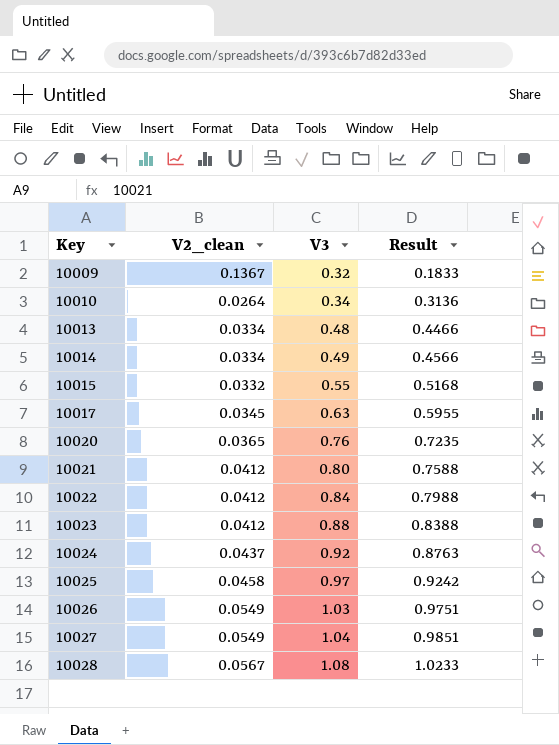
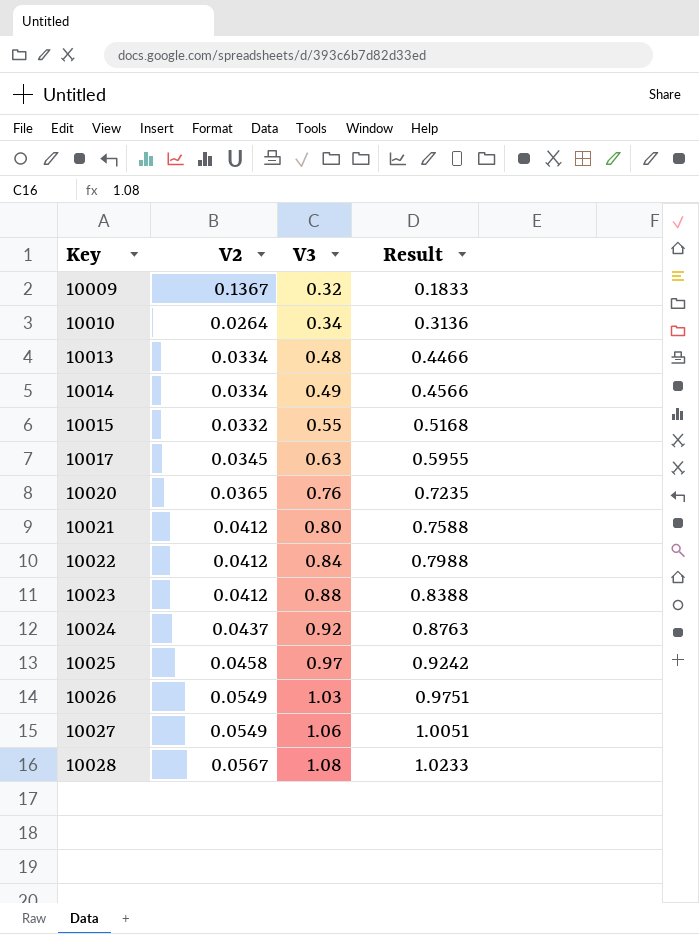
column name: V2_clean -> V2
10027 | V3: 1.04 -> 1.06
10027 | Result: 0.9851 -> 1.0051

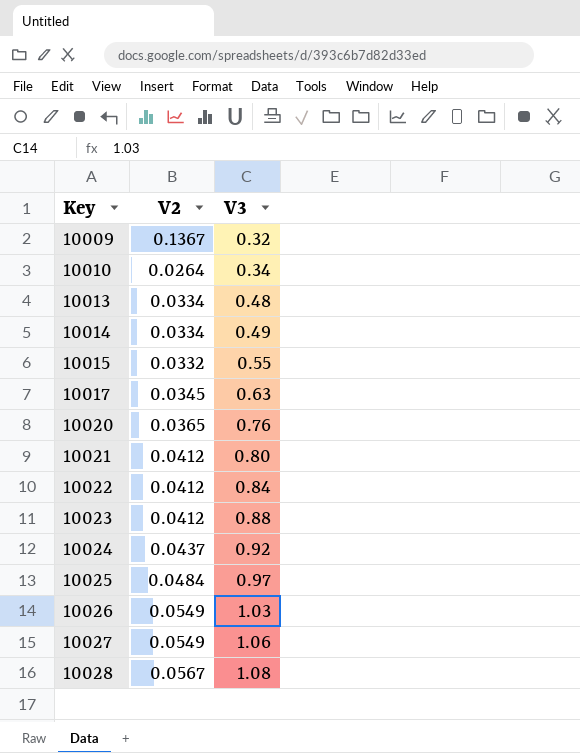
column Result | formula: [V3] - [V2] -> none
10025 | V2: 0.0458 -> 0.0484

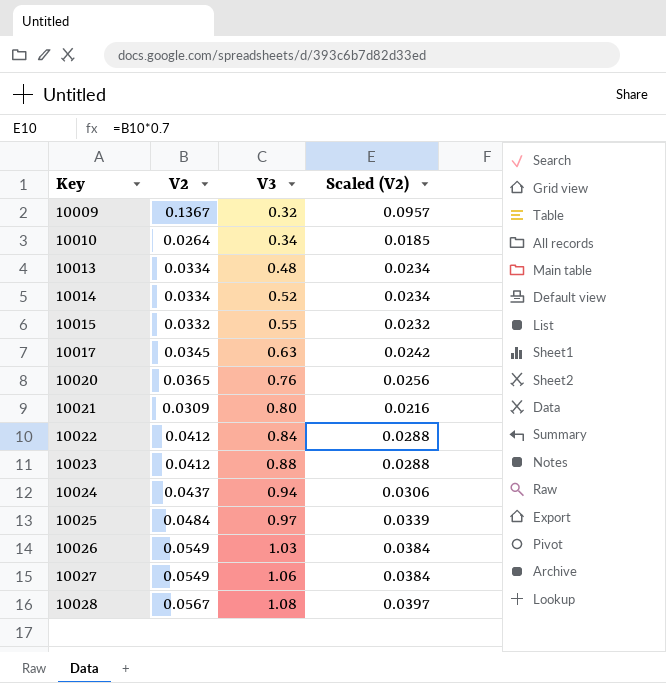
column Scaled (V2) | formula: none -> [V2] * 0.7
10014 | V3: 0.49 -> 0.52
10021 | V2: 0.0412 -> 0.0309
10024 | V3: 0.92 -> 0.94

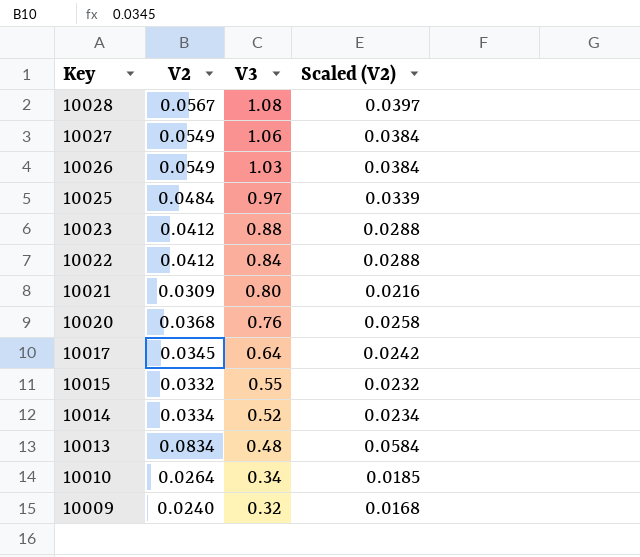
row order: Key ascending -> Key descending
row 10024: 0.0437 | 0.94 | 0.0306 -> none
10020 | V2: 0.0365 -> 0.0368
10020 | Scaled (V2): 0.0256 -> 0.0258
10017 | V3: 0.63 -> 0.64
10013 | V2: 0.0334 -> 0.0834
10013 | Scaled (V2): 0.0234 -> 0.0584
10009 | V2: 0.1367 -> 0.0240
10009 | Scaled (V2): 0.0957 -> 0.0168

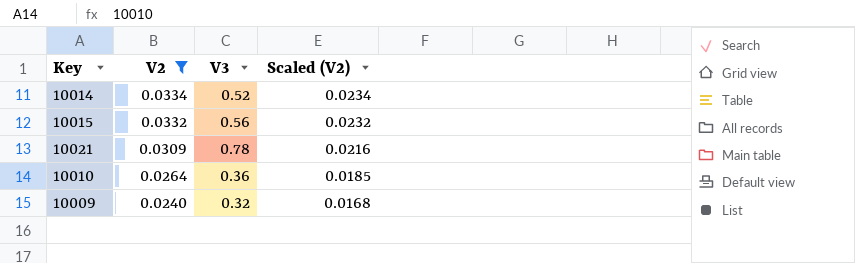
filter: none -> V2 <= 0.0334
row order: Key descending -> V2 descending
10015 | V3: 0.55 -> 0.56
10021 | V3: 0.80 -> 0.78
10010 | V3: 0.34 -> 0.36

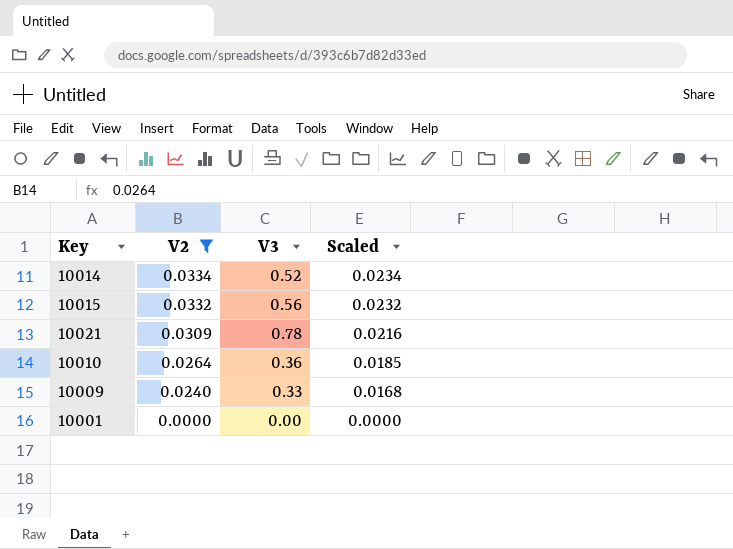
column name: Scaled (V2) -> Scaled
10009 | V3: 0.32 -> 0.33
row 10001: none -> 0.0000 | 0.00 | 0.0000

